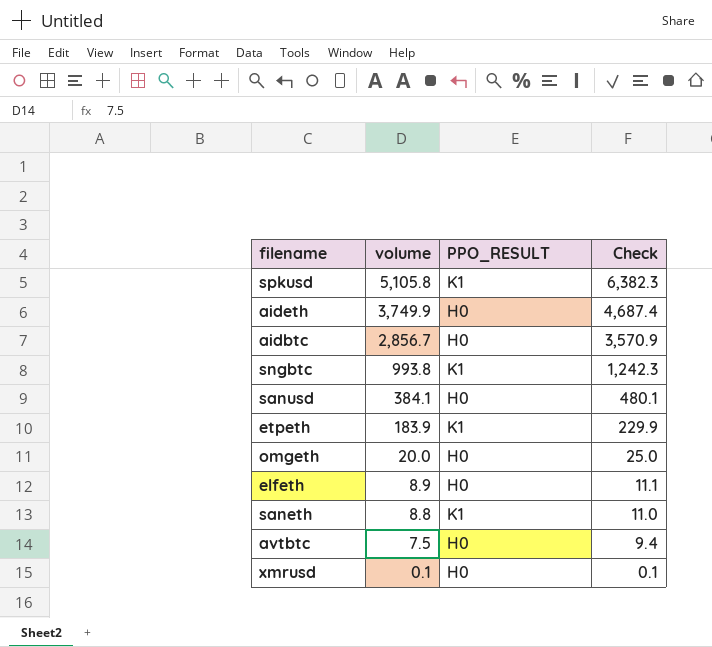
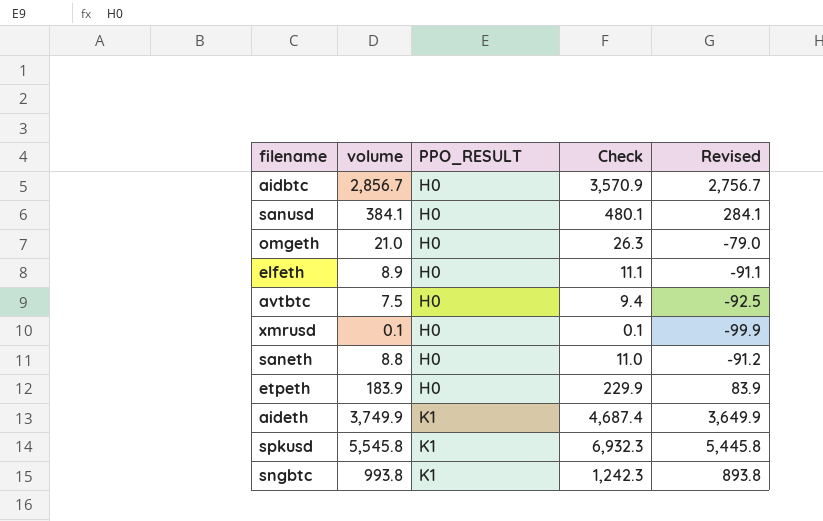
row order: volume descending -> PPO_RESULT ascending
column Revised | formula: none -> [volume] - 100
omgeth | volume: 20.0 -> 21.0
omgeth | Check: 25.0 -> 26.3
saneth | PPO_RESULT: K1 -> H0
etpeth | PPO_RESULT: K1 -> H0
aideth | PPO_RESULT: H0 -> K1
spkusd | volume: 5,105.8 -> 5,545.8
spkusd | Check: 6,382.3 -> 6,932.3

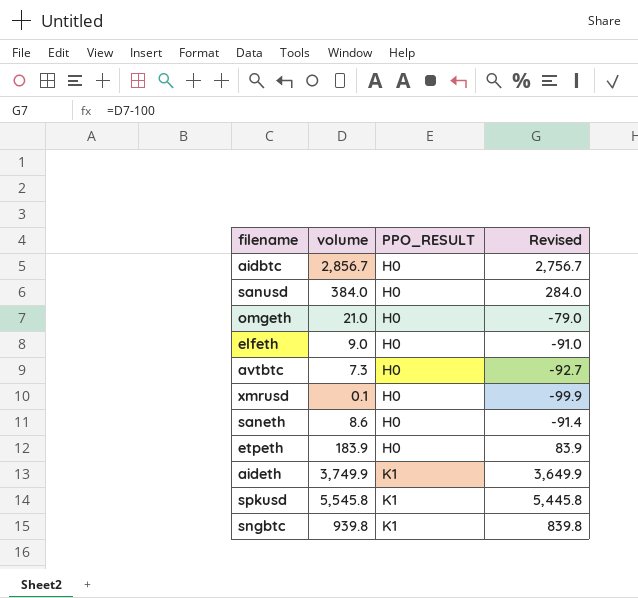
column Check | formula: [volume] * 1.25 -> none
sanusd | volume: 384.1 -> 384.0
sanusd | Revised: 284.1 -> 284.0
elfeth | volume: 8.9 -> 9.0
elfeth | Revised: -91.1 -> -91.0
avtbtc | volume: 7.5 -> 7.3
avtbtc | Revised: -92.5 -> -92.7
saneth | volume: 8.8 -> 8.6
saneth | Revised: -91.2 -> -91.4
sngbtc | volume: 993.8 -> 939.8
sngbtc | Revised: 893.8 -> 839.8

